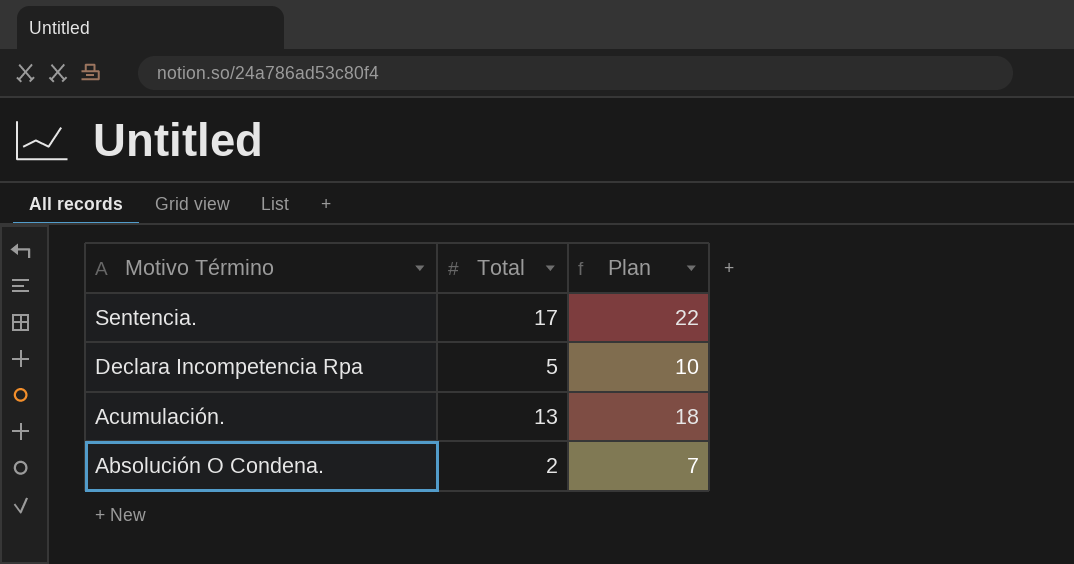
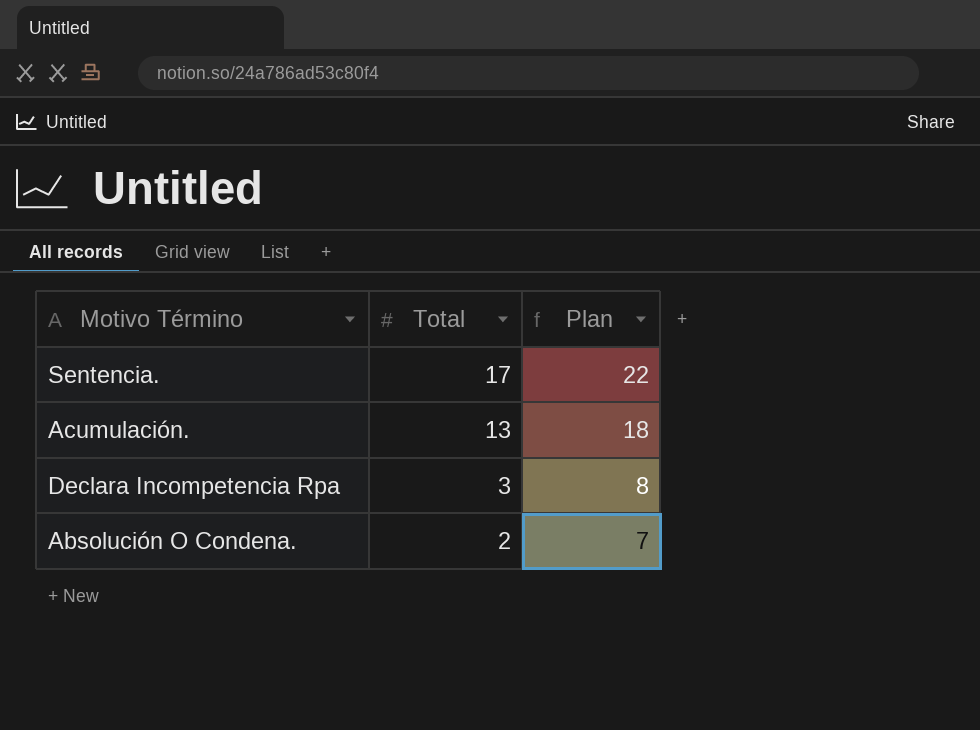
row order: Motivo Término descending -> Total descending
Declara Incompetencia Rpa | Total: 5 -> 3
Declara Incompetencia Rpa | Plan: 10 -> 8

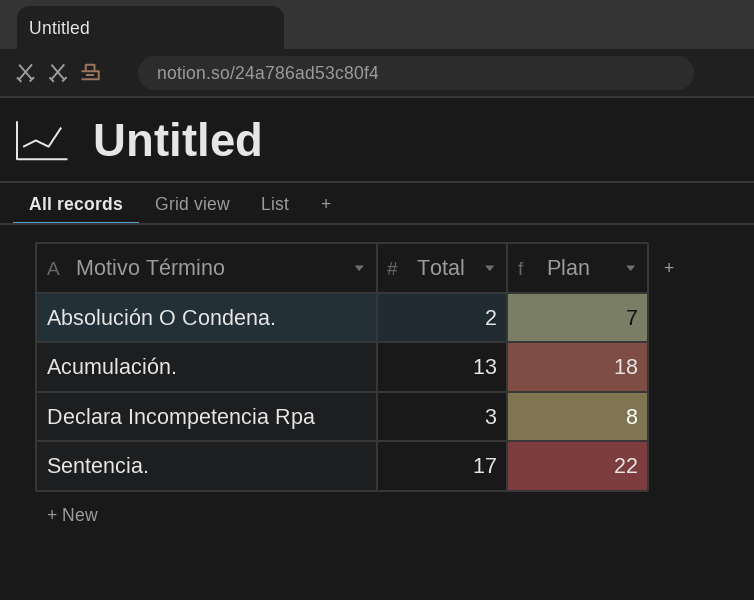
row order: Total descending -> Motivo Término ascending

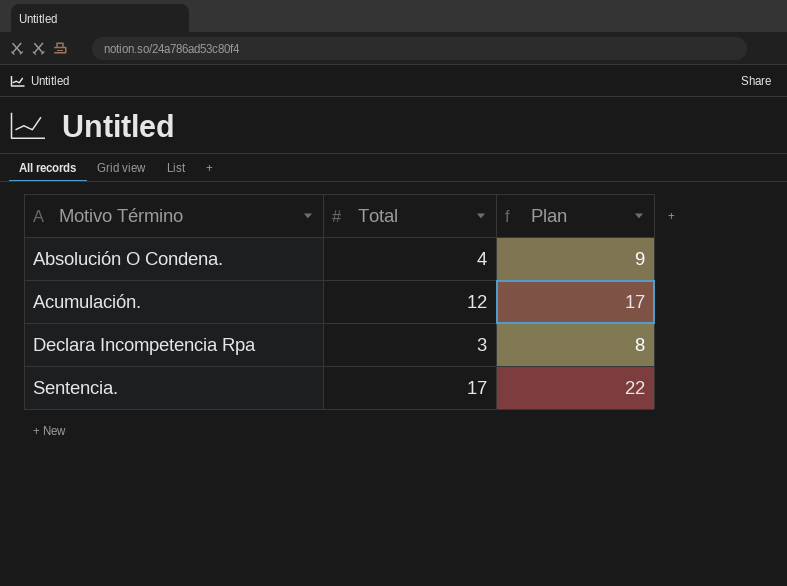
Absolución O Condena. | Total: 2 -> 4
Absolución O Condena. | Plan: 7 -> 9
Acumulación. | Total: 13 -> 12
Acumulación. | Plan: 18 -> 17

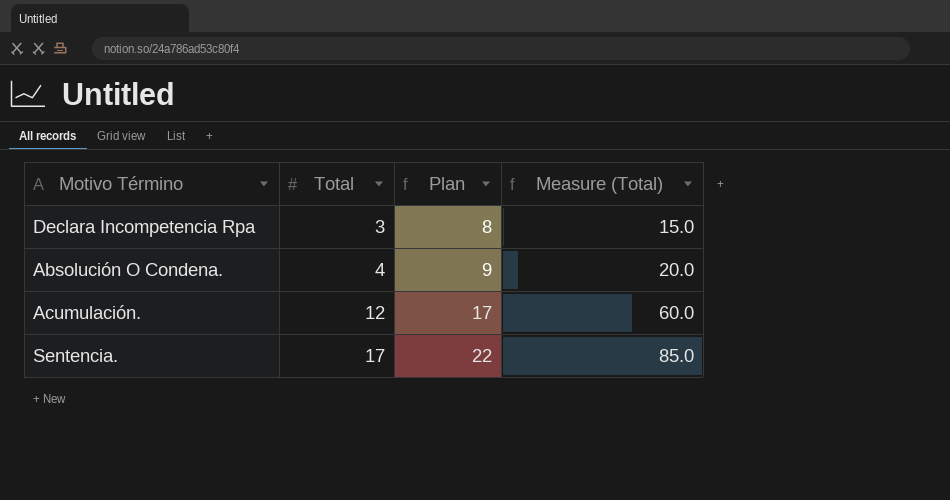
row order: Motivo Término ascending -> Total ascending
column Measure (Total) | formula: none -> [Total] * 5

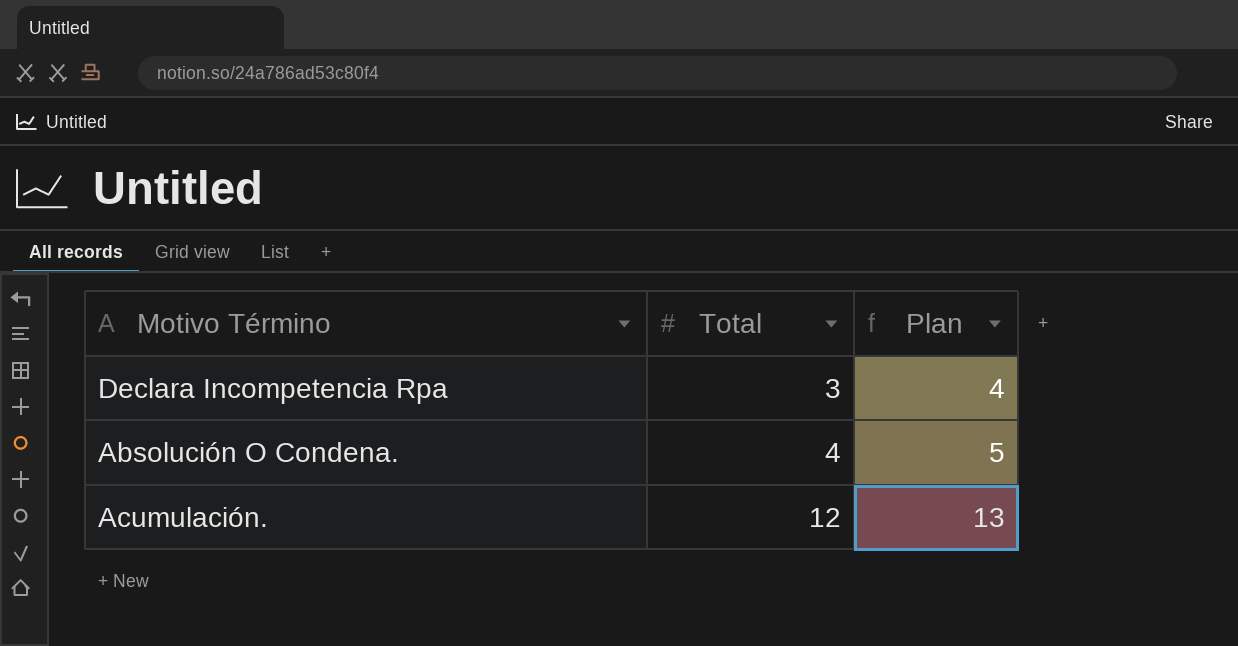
column Measure (Total) | formula: [Total] * 5 -> none
column Plan | formula: [Total] + 5 -> [Total] + 1
row Sentencia.: 17 | 22 | 85.0 -> none

